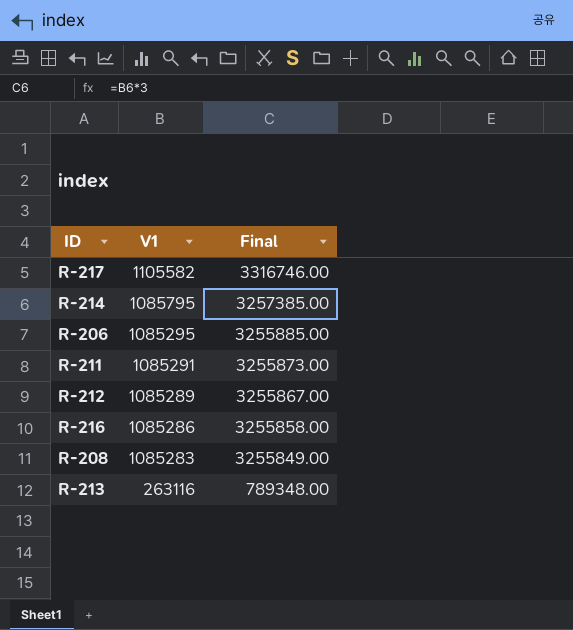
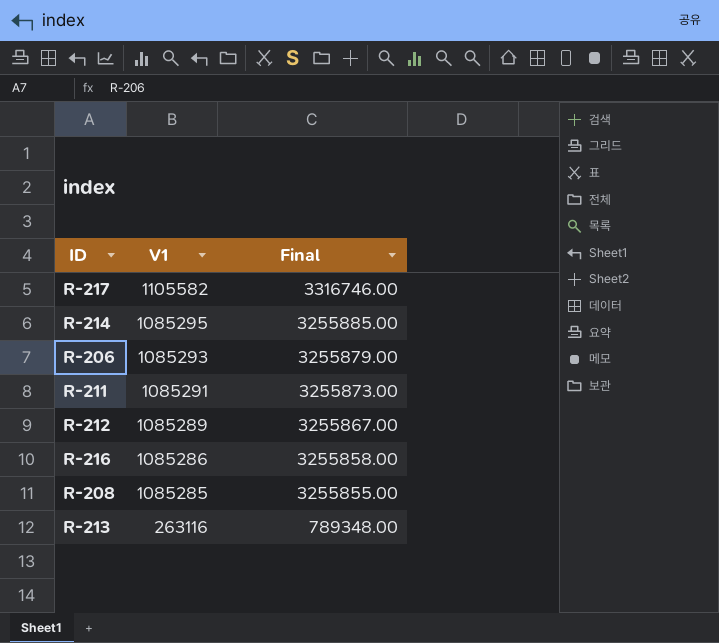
R-214 | V1: 1085795 -> 1085295
R-214 | Final: 3257385.00 -> 3255885.00
R-206 | V1: 1085295 -> 1085293
R-206 | Final: 3255885.00 -> 3255879.00
R-208 | V1: 1085283 -> 1085285
R-208 | Final: 3255849.00 -> 3255855.00

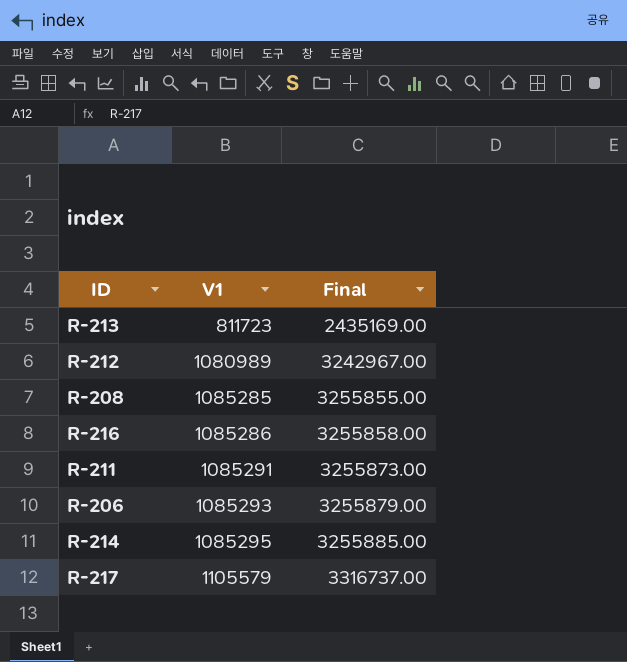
row order: V1 descending -> V1 ascending
R-213 | V1: 263116 -> 811723
R-213 | Final: 789348.00 -> 2435169.00
R-212 | V1: 1085289 -> 1080989
R-212 | Final: 3255867.00 -> 3242967.00
R-217 | V1: 1105582 -> 1105579
R-217 | Final: 3316746.00 -> 3316737.00

